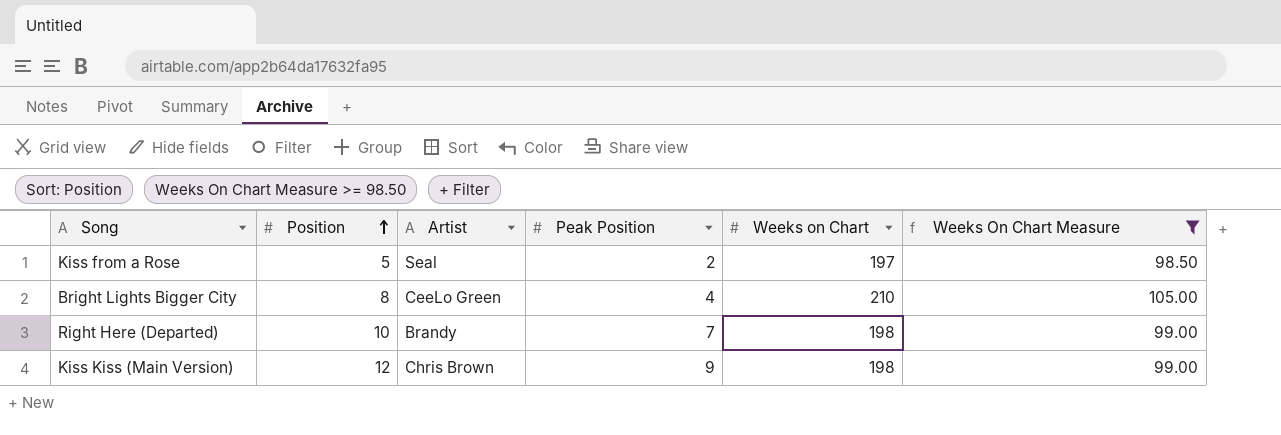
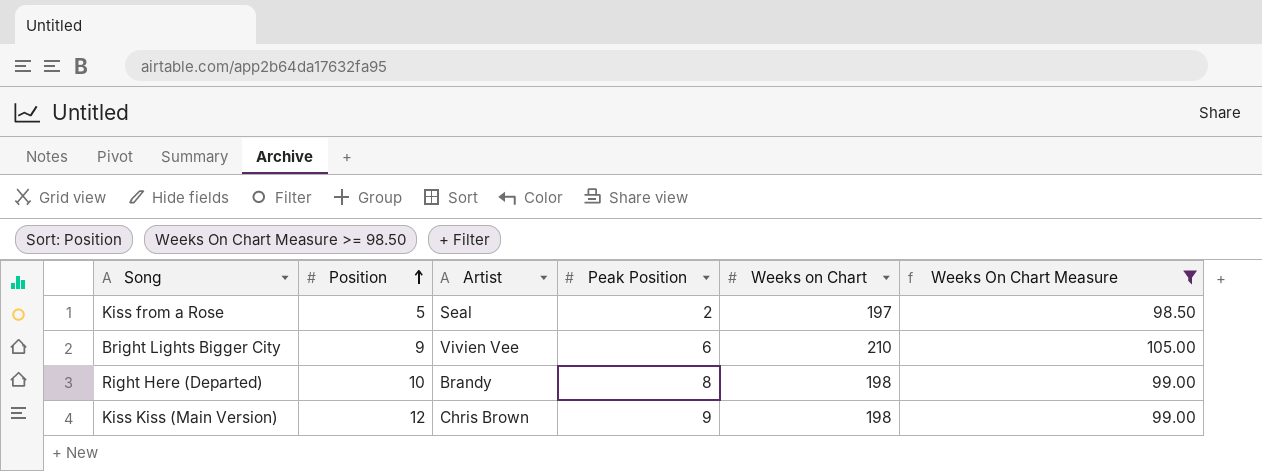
Bright Lights Bigger City | Position: 8 -> 9
Bright Lights Bigger City | Artist: CeeLo Green -> Vivien Vee
Bright Lights Bigger City | Peak Position: 4 -> 6
Right Here (Departed) | Peak Position: 7 -> 8

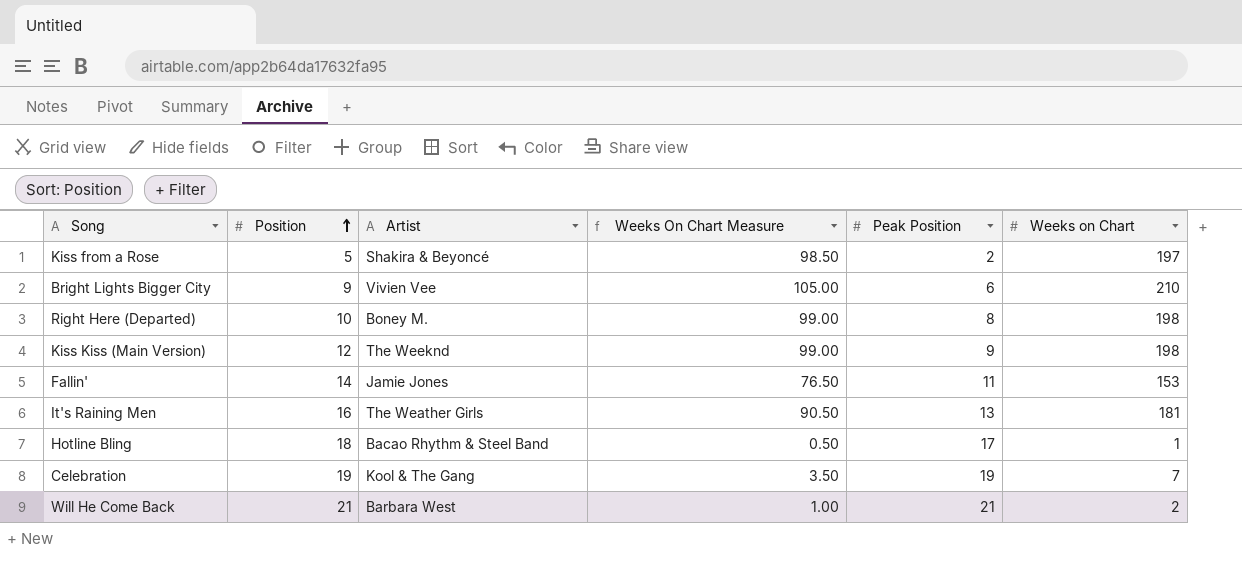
filter: Weeks On Chart Measure >= 98.50 -> none
column Weeks On Chart Measure | position: 6 -> 4
Kiss from a Rose | Artist: Seal -> Shakira & Beyoncé
Right Here (Departed) | Artist: Brandy -> Boney M.
Kiss Kiss (Main Version) | Artist: Chris Brown -> The Weeknd

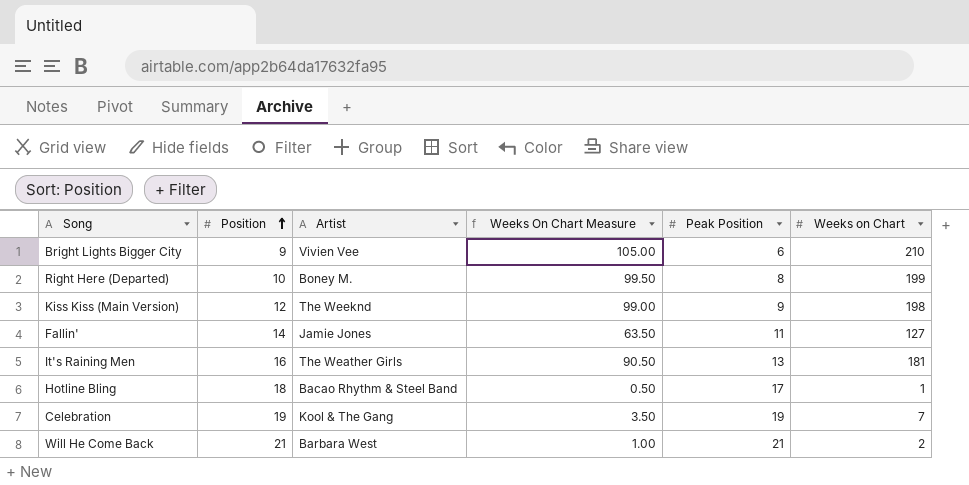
row Kiss from a Rose: 5 | Shakira & Beyoncé | 98.50 | 2 | 197 -> none
Right Here (Departed) | Weeks On Chart Measure: 99.00 -> 99.50
Right Here (Departed) | Weeks on Chart: 198 -> 199
Fallin' | Weeks On Chart Measure: 76.50 -> 63.50
Fallin' | Weeks on Chart: 153 -> 127

